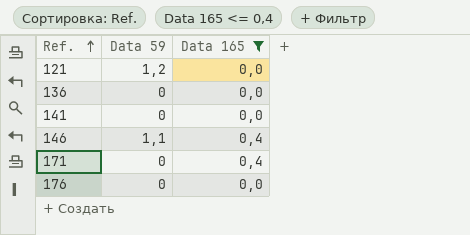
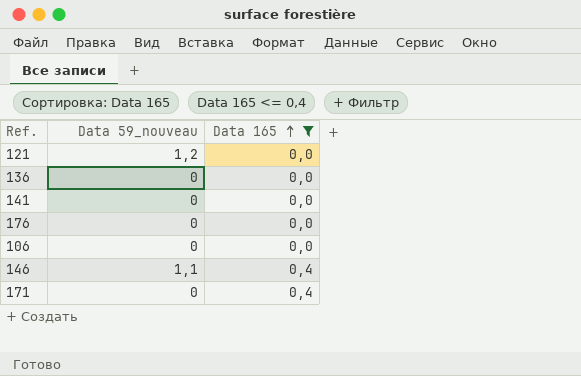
row order: Ref. ascending -> Data 165 ascending
column name: Data 59 -> Data 59_nouveau
row 106: none -> 0 | 0,0

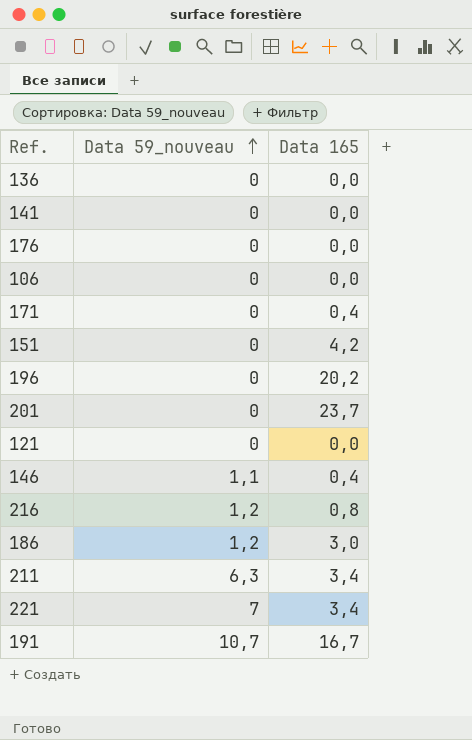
filter: Data 165 <= 0,4 -> none
row order: Data 165 ascending -> Data 59_nouveau ascending
121 | Data 59_nouveau: 1,2 -> 0

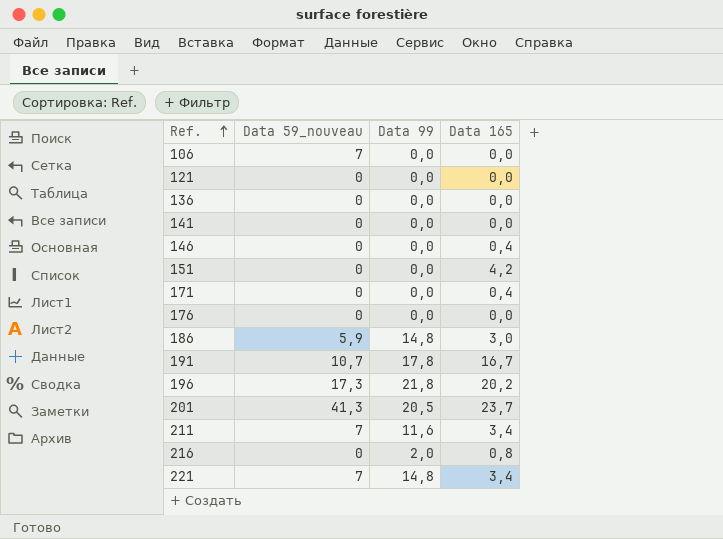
row order: Data 59_nouveau ascending -> Ref. ascending
column Data 99 | position: none -> 3
106 | Data 59_nouveau: 0 -> 7
146 | Data 59_nouveau: 1,1 -> 0
186 | Data 59_nouveau: 1,2 -> 5,9
196 | Data 59_nouveau: 0 -> 17,3
201 | Data 59_nouveau: 0 -> 41,3
211 | Data 59_nouveau: 6,3 -> 7
216 | Data 59_nouveau: 1,2 -> 0

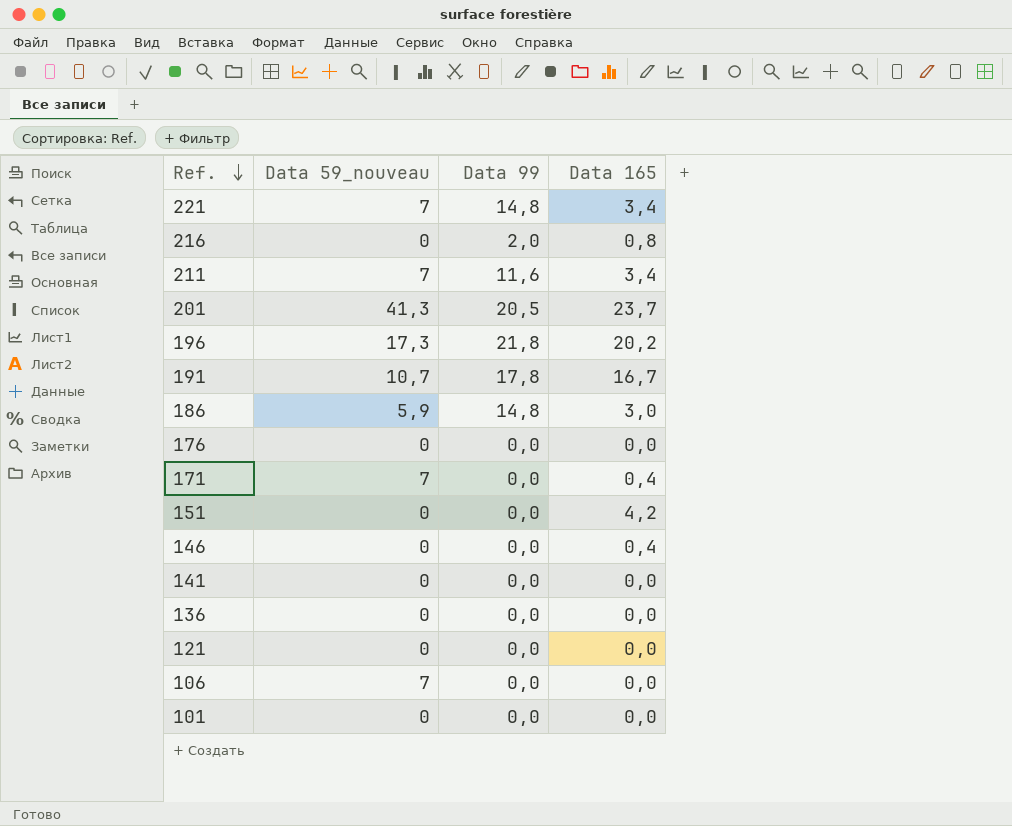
row order: Ref. ascending -> Ref. descending
171 | Data 59_nouveau: 0 -> 7
row 101: none -> 0 | 0,0 | 0,0

